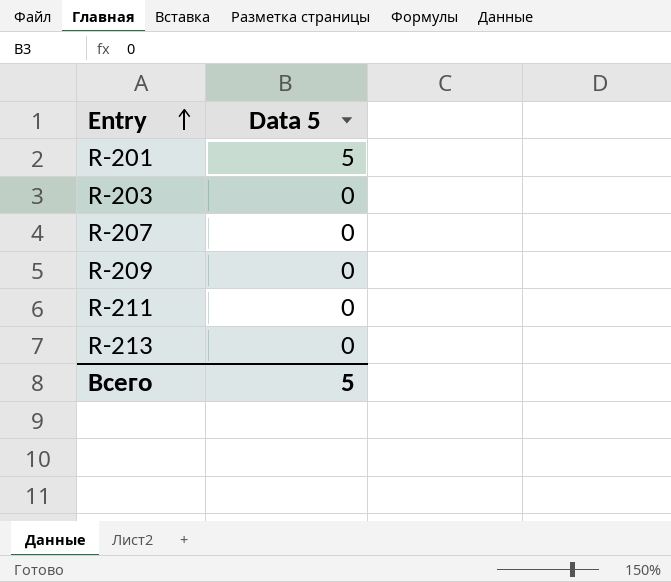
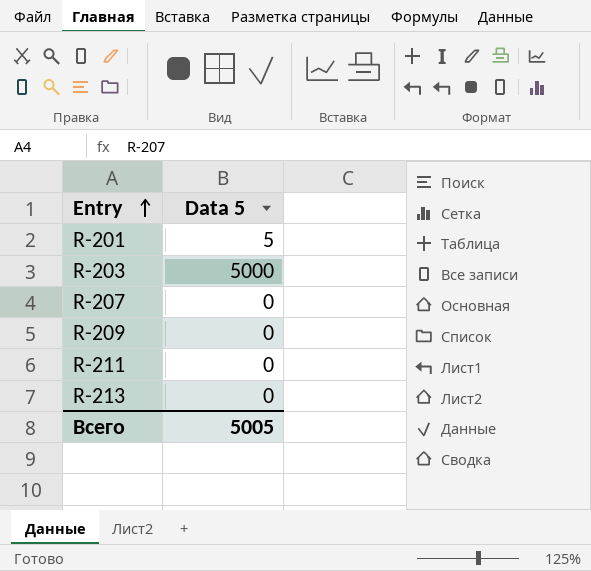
R-203 | Data 5: 0 -> 5000
Всего | Data 5: 5 -> 5005

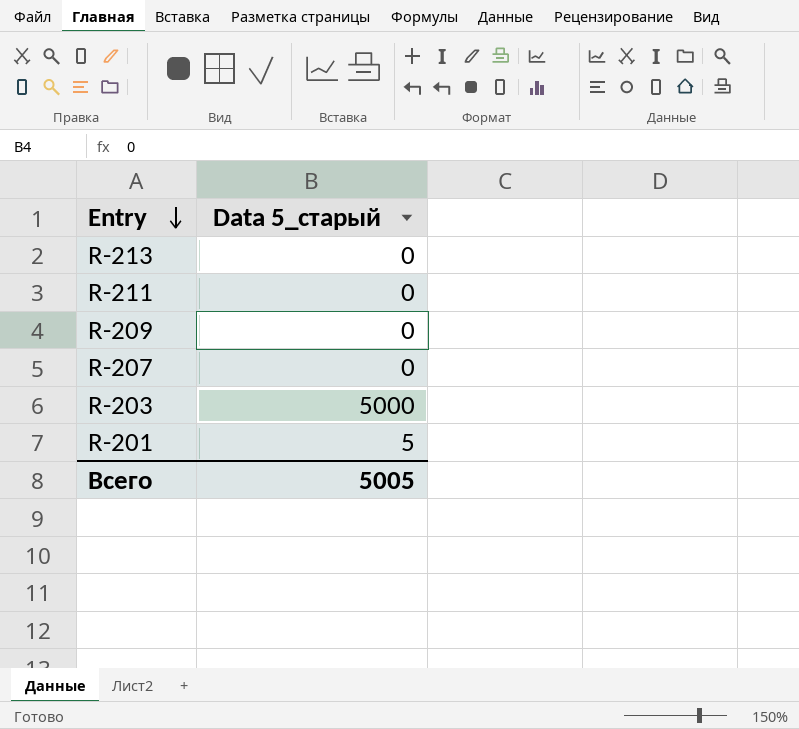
row order: Entry ascending -> Entry descending
column name: Data 5 -> Data 5_старый

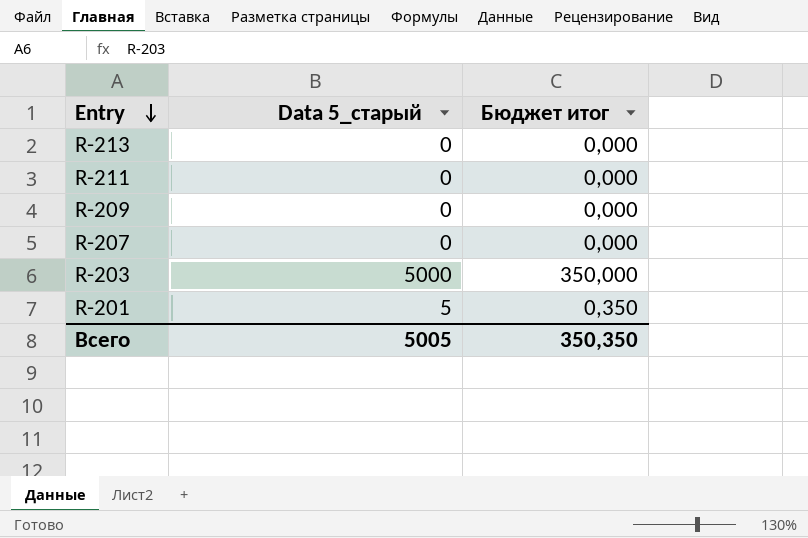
column Бюджет итог | formula: none -> [Data 5_старый] * 0,07

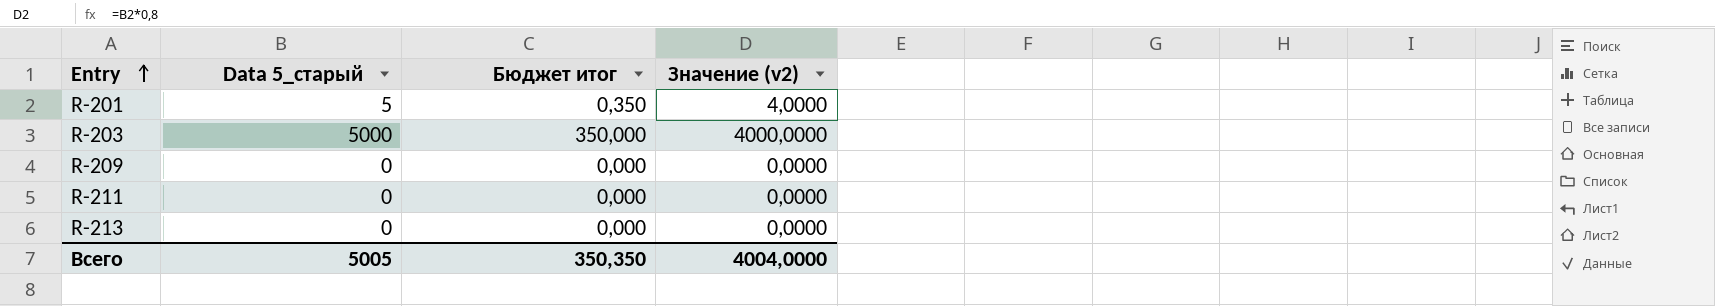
row order: Entry descending -> Entry ascending
column Значение (v2) | formula: none -> [Data 5_старый] * 0,8
row R-207: 0 | 0,000 -> none

